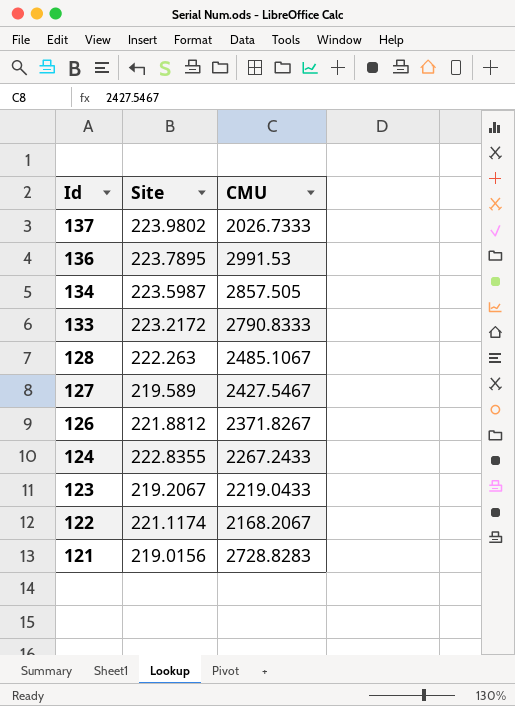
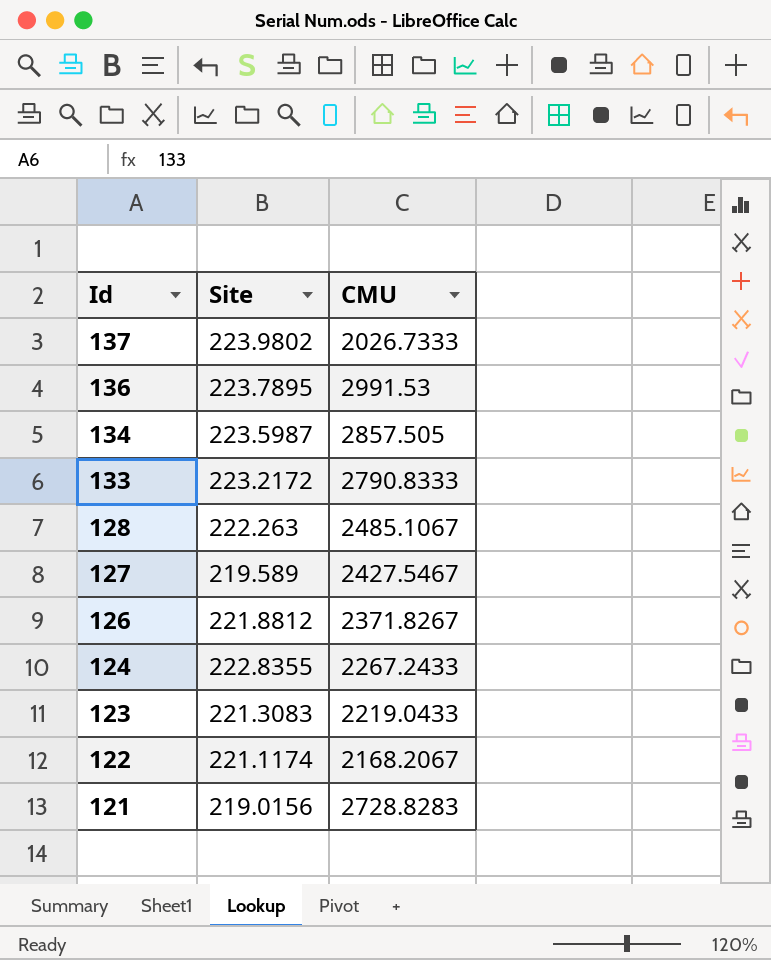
123 | Site: 219.2067 -> 221.3083

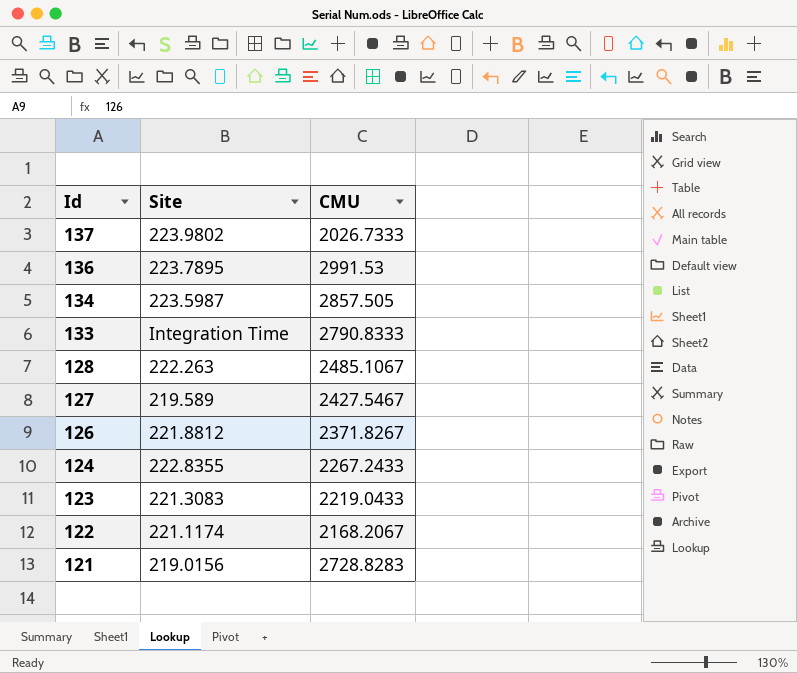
133 | Site: 223.2172 -> Integration Time

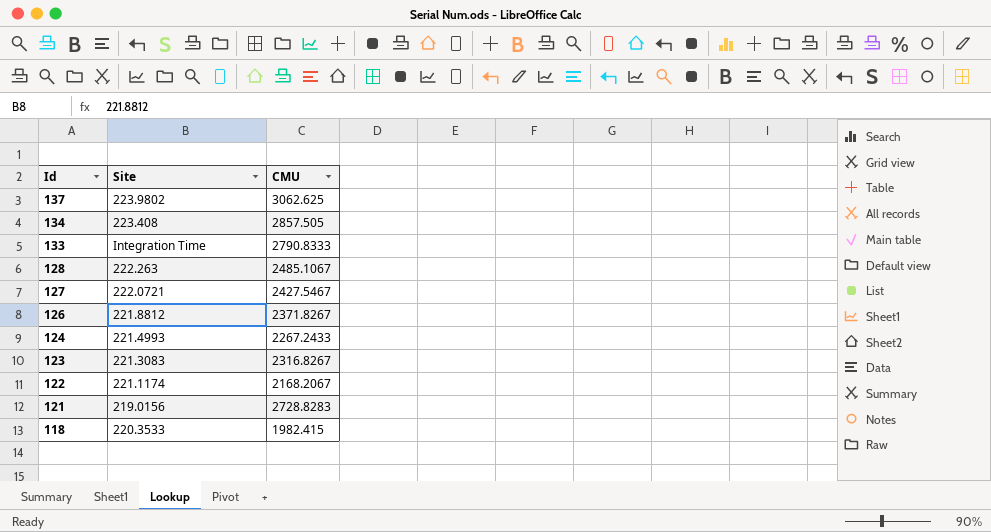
row 136: 223.7895 | 2991.53 -> none
137 | CMU: 2026.7333 -> 3062.625
134 | Site: 223.5987 -> 223.408
127 | Site: 219.589 -> 222.0721
124 | Site: 222.8355 -> 221.4993
123 | CMU: 2219.0433 -> 2316.8267
row 118: none -> 220.3533 | 1982.415

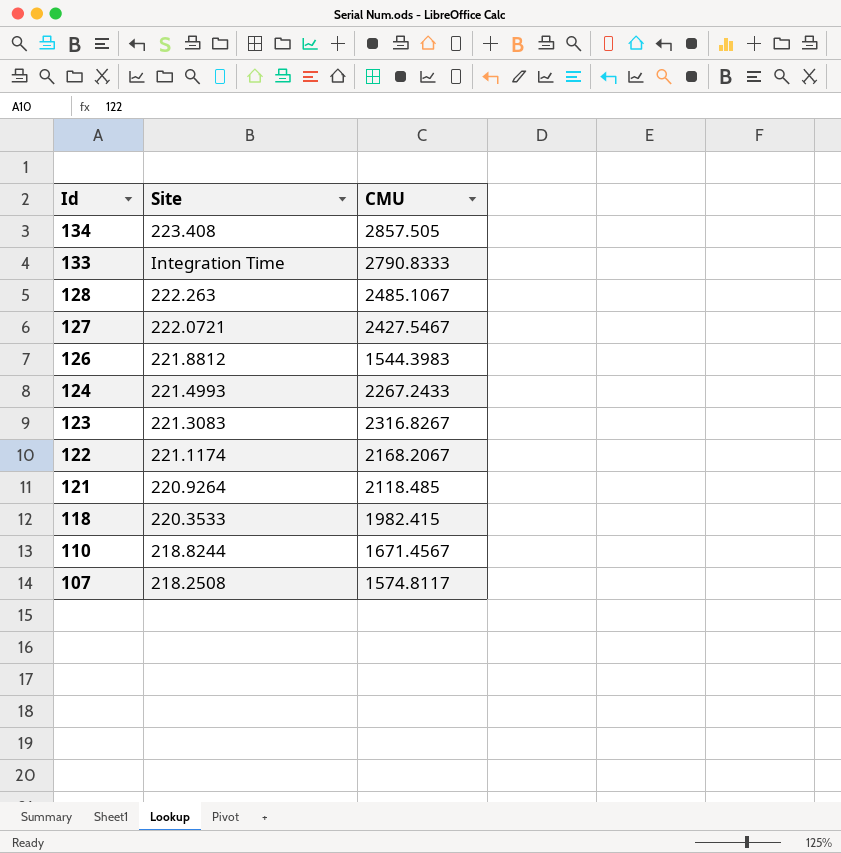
row 137: 223.9802 | 3062.625 -> none
126 | CMU: 2371.8267 -> 1544.3983
121 | Site: 219.0156 -> 220.9264
121 | CMU: 2728.8283 -> 2118.485
row 110: none -> 218.8244 | 1671.4567
row 107: none -> 218.2508 | 1574.8117

